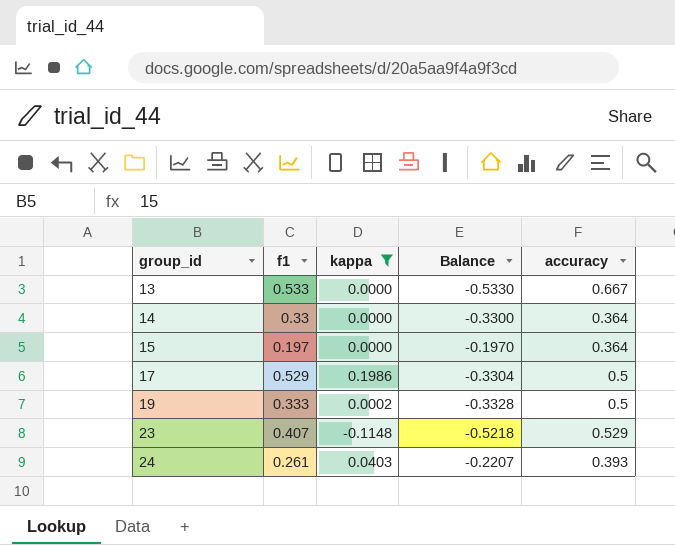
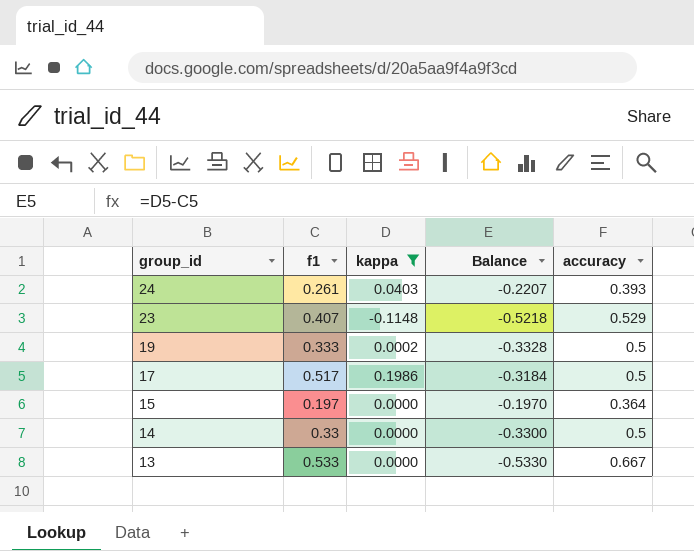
row order: group_id ascending -> group_id descending
17 | f1: 0.529 -> 0.517
17 | Balance: -0.3304 -> -0.3184
14 | accuracy: 0.364 -> 0.5

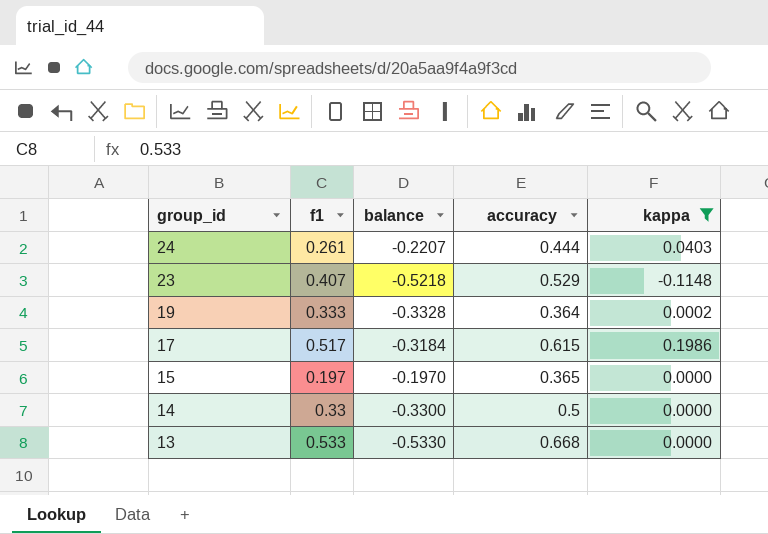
column name: Balance -> balance
column kappa | position: 3 -> 5
24 | accuracy: 0.393 -> 0.444
19 | accuracy: 0.5 -> 0.364
17 | accuracy: 0.5 -> 0.615
15 | accuracy: 0.364 -> 0.365
13 | accuracy: 0.667 -> 0.668

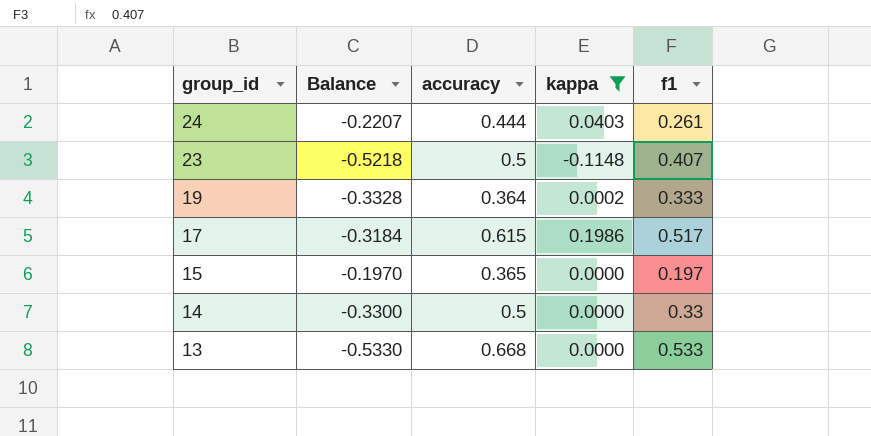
column name: balance -> Balance
column f1 | position: 2 -> 5
23 | accuracy: 0.529 -> 0.5

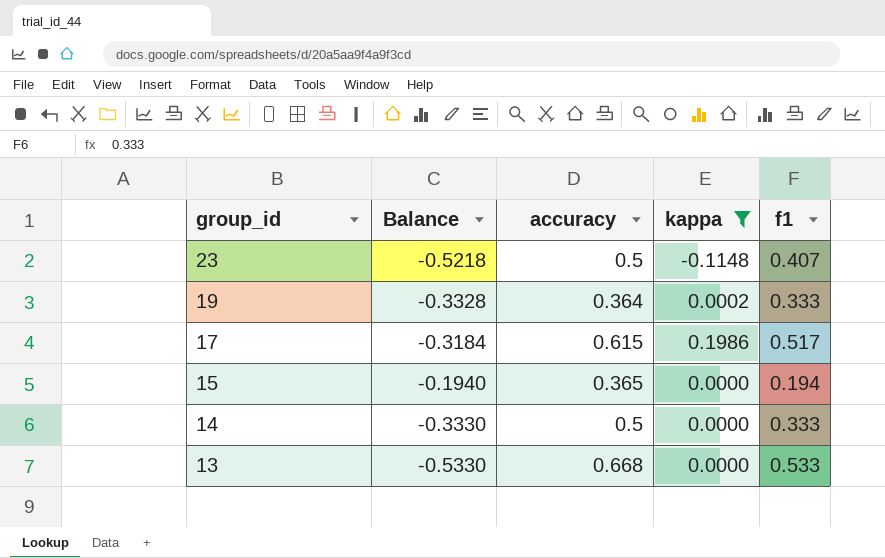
row 24: -0.2207 | 0.444 | 0.0403 | 0.261 -> none
15 | Balance: -0.1970 -> -0.1940
15 | f1: 0.197 -> 0.194
14 | Balance: -0.3300 -> -0.3330
14 | f1: 0.33 -> 0.333

